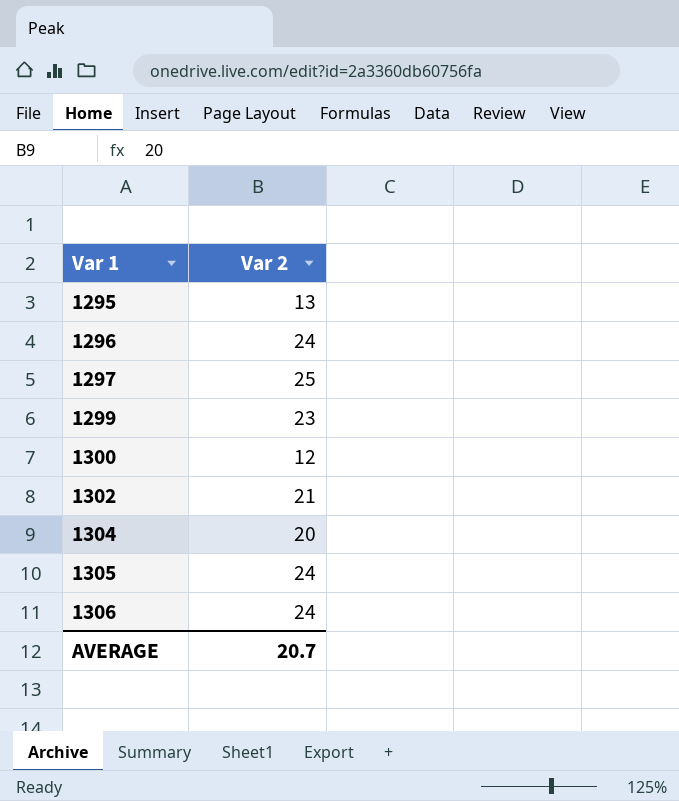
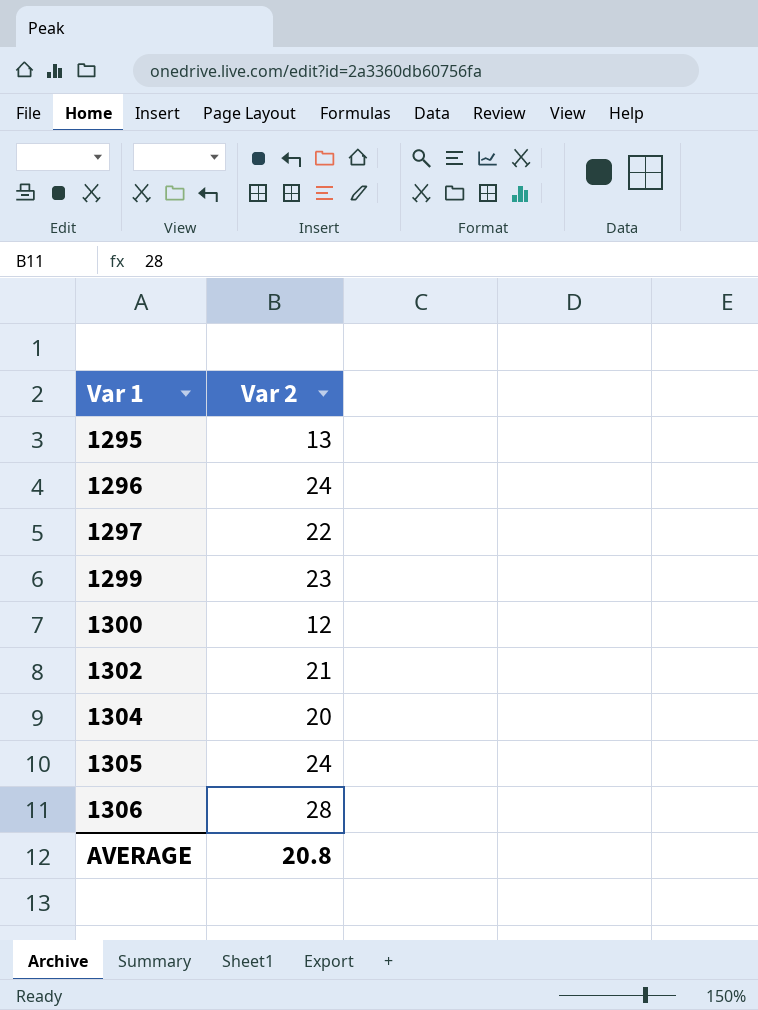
1297 | Var 2: 25 -> 22
1306 | Var 2: 24 -> 28
AVERAGE | Var 2: 20.7 -> 20.8

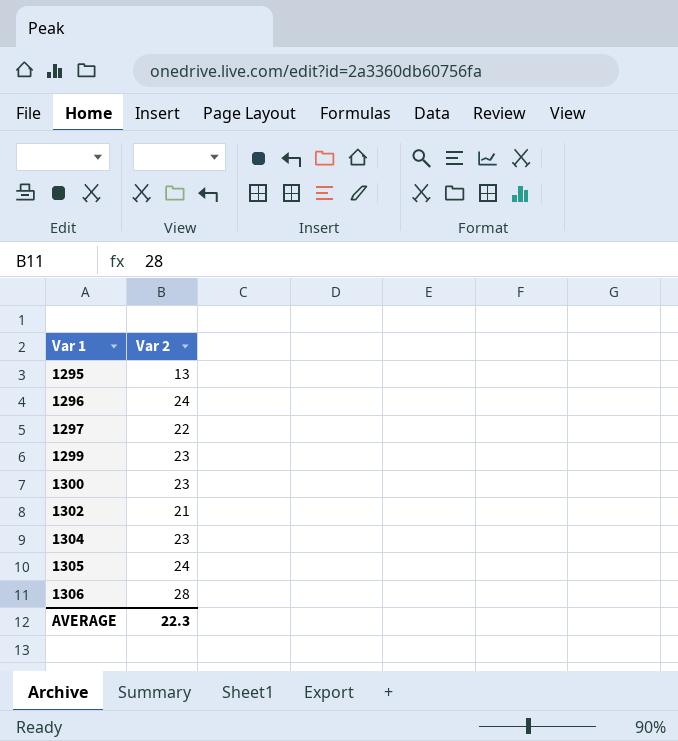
1300 | Var 2: 12 -> 23
1304 | Var 2: 20 -> 23
AVERAGE | Var 2: 20.8 -> 22.3

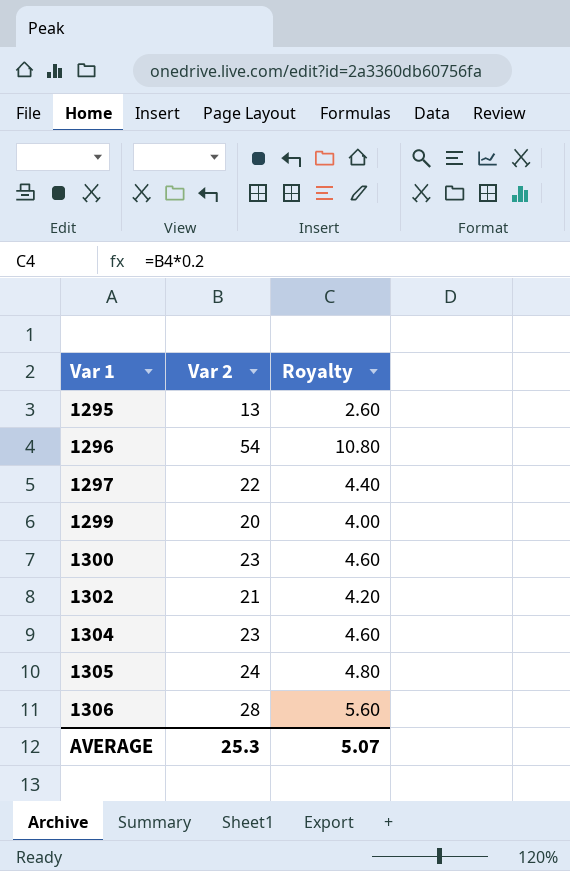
column Royalty | formula: none -> [Var 2] * 0.2
1296 | Var 2: 24 -> 54
1299 | Var 2: 23 -> 20
AVERAGE | Var 2: 22.3 -> 25.3

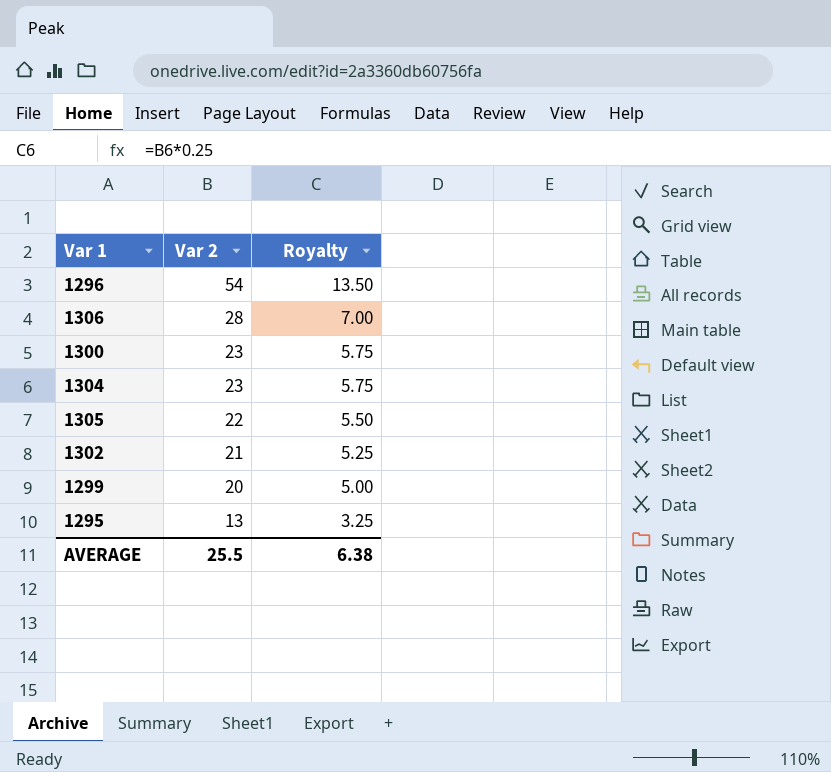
row order: Var 1 ascending -> Var 2 descending
column Royalty | formula: [Var 2] * 0.2 -> [Var 2] * 0.25
row 1297: 22 | 4.40 -> none
1305 | Var 2: 24 -> 22
AVERAGE | Var 2: 25.3 -> 25.5
AVERAGE | Royalty: 5.07 -> 6.38

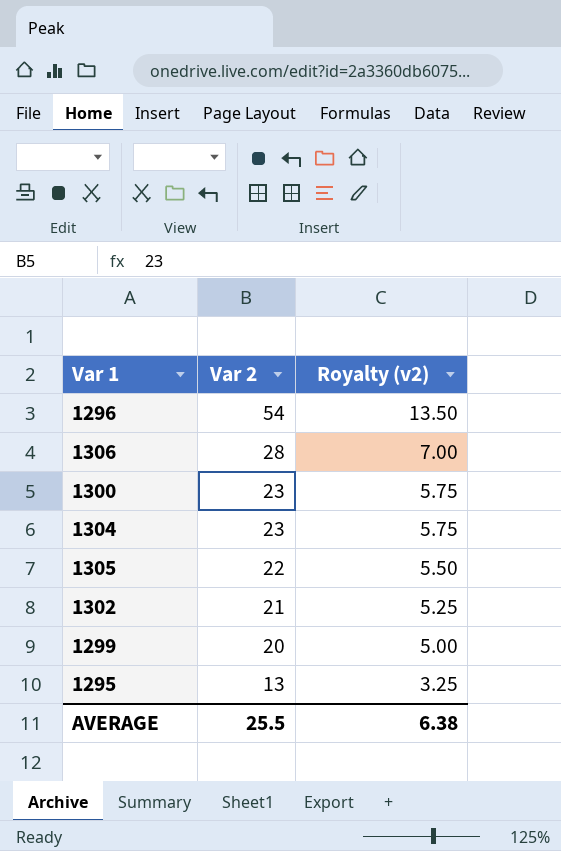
column name: Royalty -> Royalty (v2)

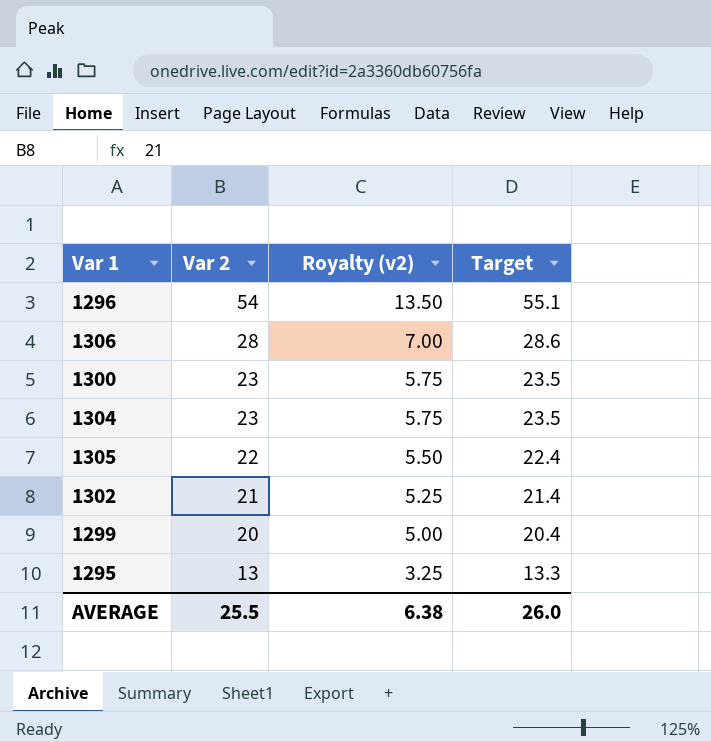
column Target | formula: none -> [Var 2] * 1.02

